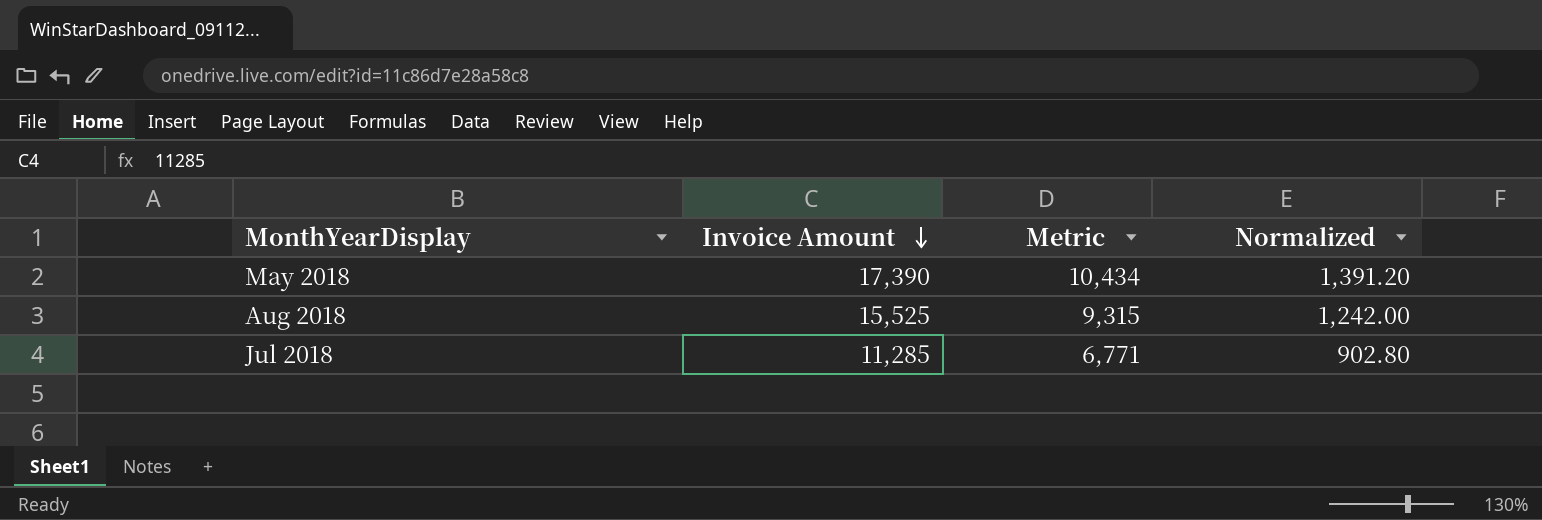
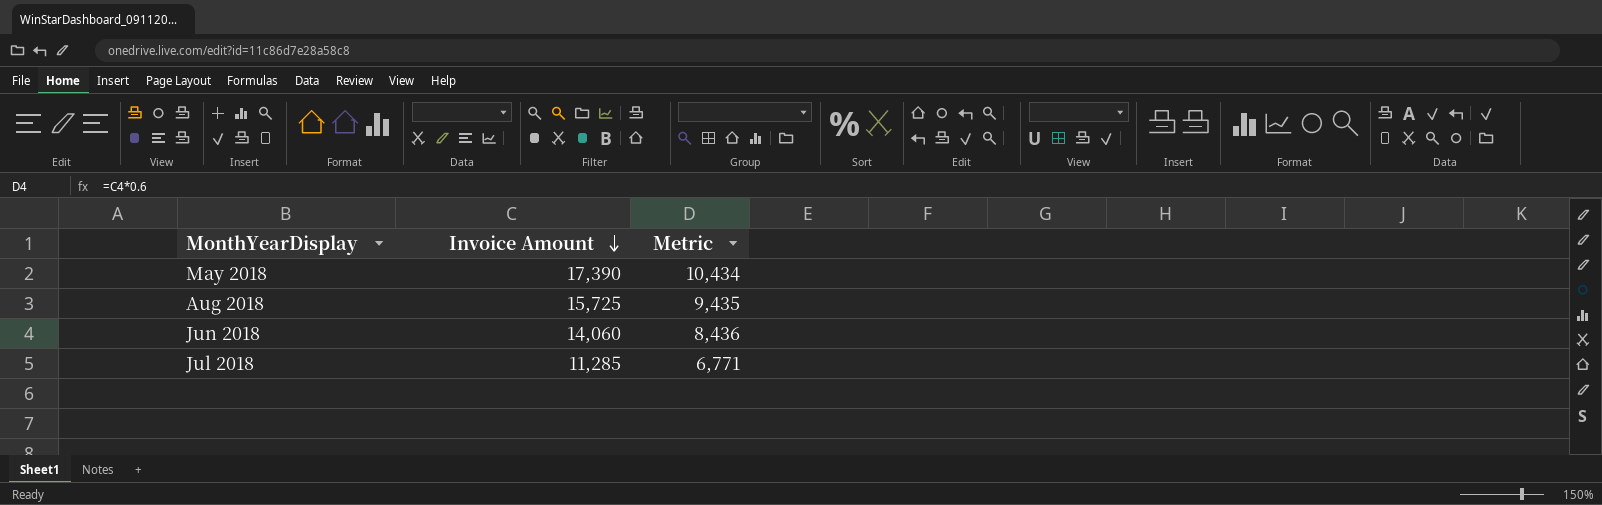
column Normalized | formula: [Invoice Amount] * 0.08 -> none
Aug 2018 | Invoice Amount: 15,525 -> 15,725
Aug 2018 | Metric: 9,315 -> 9,435
row Jun 2018: none -> 14,060 | 8,436

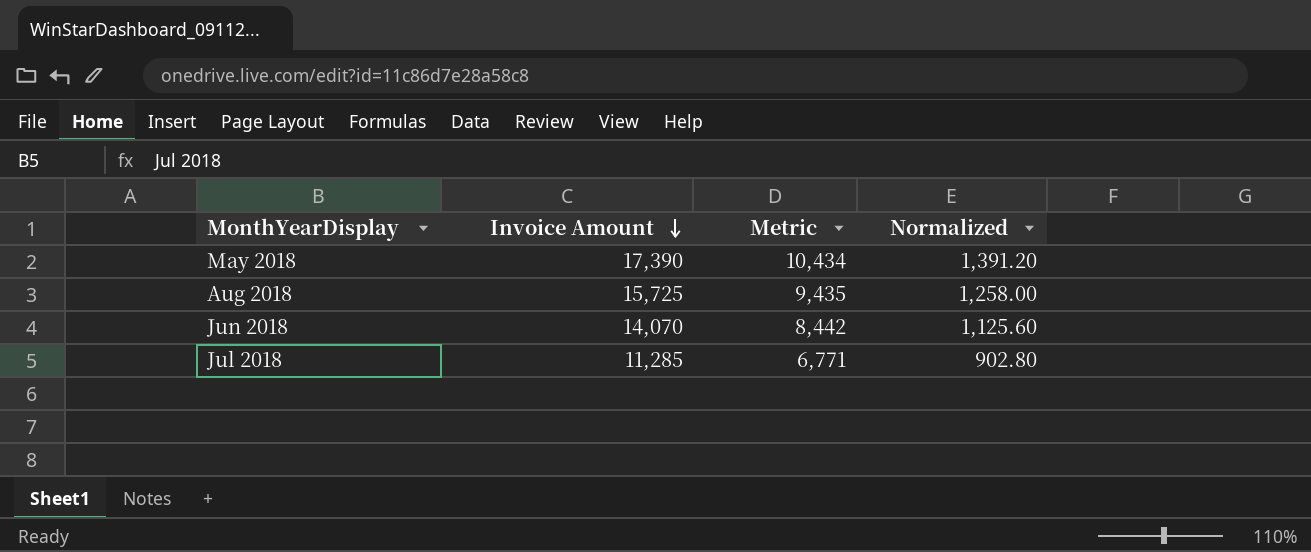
column Normalized | formula: none -> [Invoice Amount] * 0.08
Jun 2018 | Invoice Amount: 14,060 -> 14,070
Jun 2018 | Metric: 8,436 -> 8,442

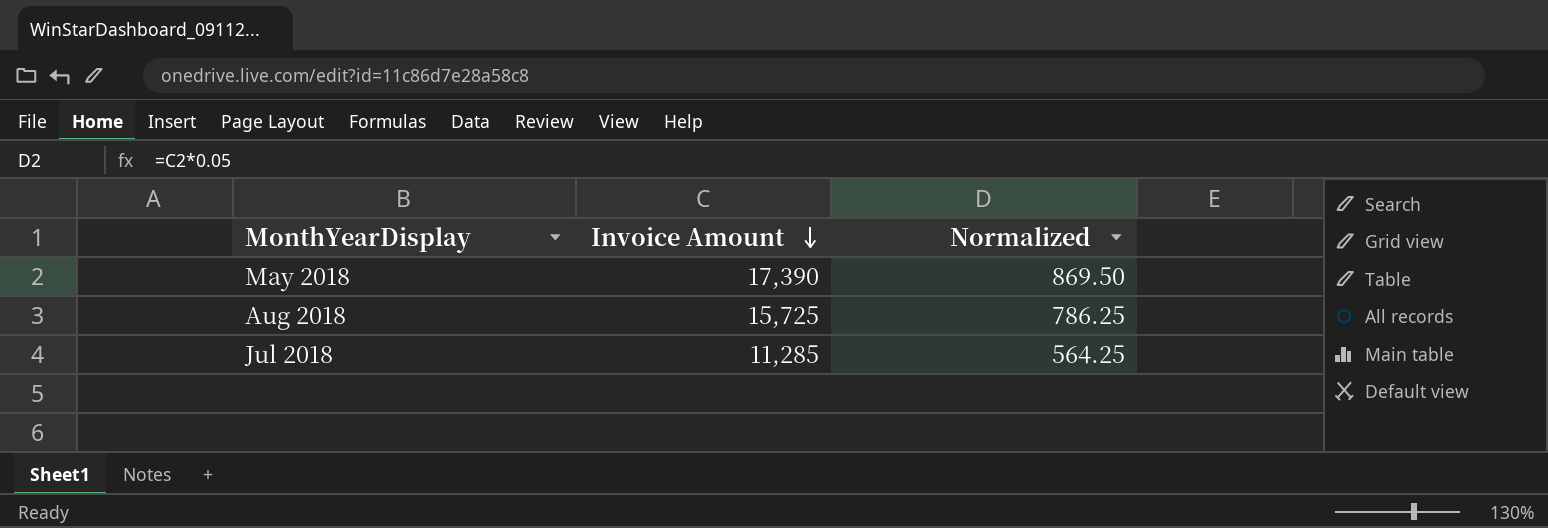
column Metric | formula: [Invoice Amount] * 0.6 -> none
column Normalized | formula: [Invoice Amount] * 0.08 -> [Invoice Amount] * 0.05
row Jun 2018: 14,070 | 8,442 | 1,125.60 -> none

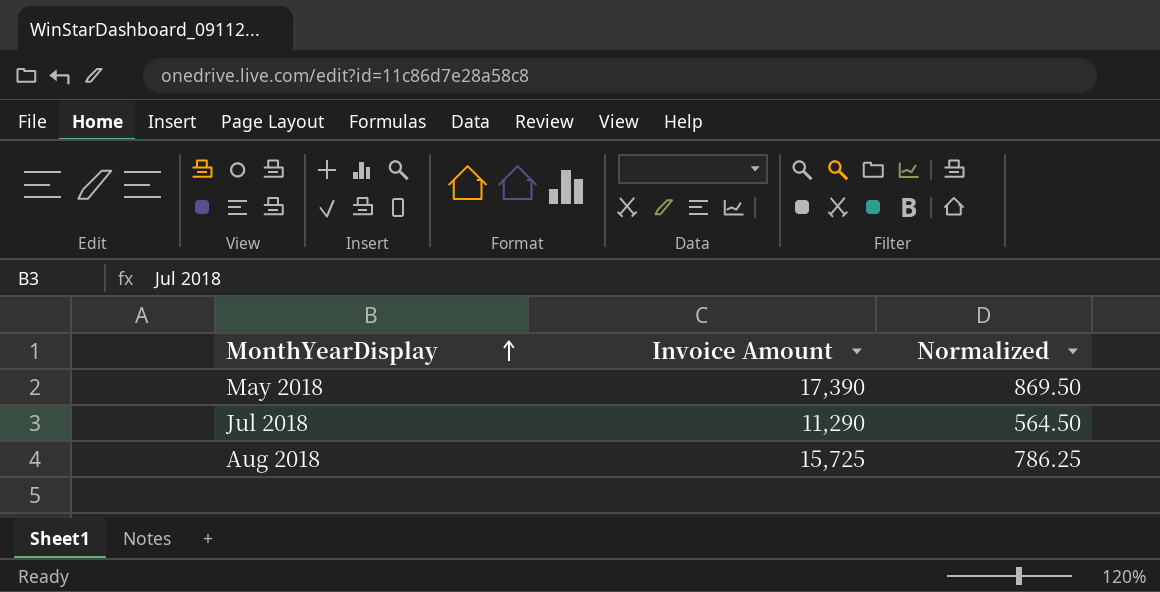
row order: Invoice Amount descending -> MonthYearDisplay ascending
Jul 2018 | Invoice Amount: 11,285 -> 11,290
Jul 2018 | Normalized: 564.25 -> 564.50

